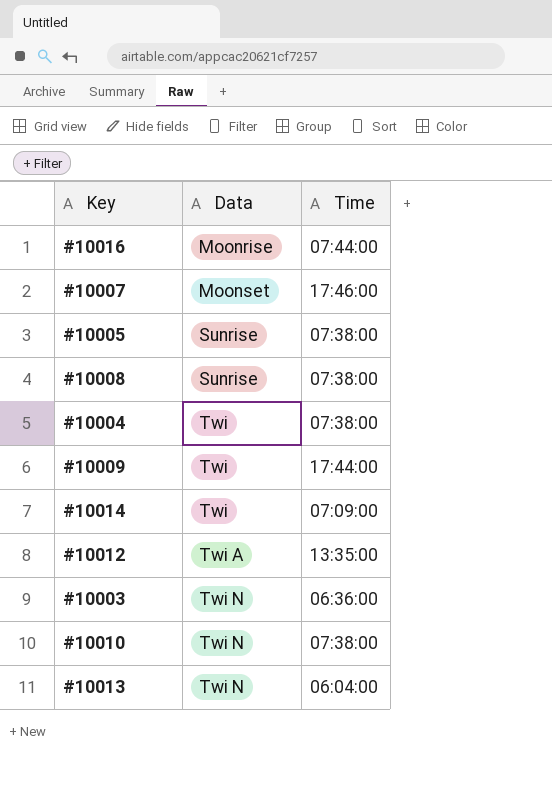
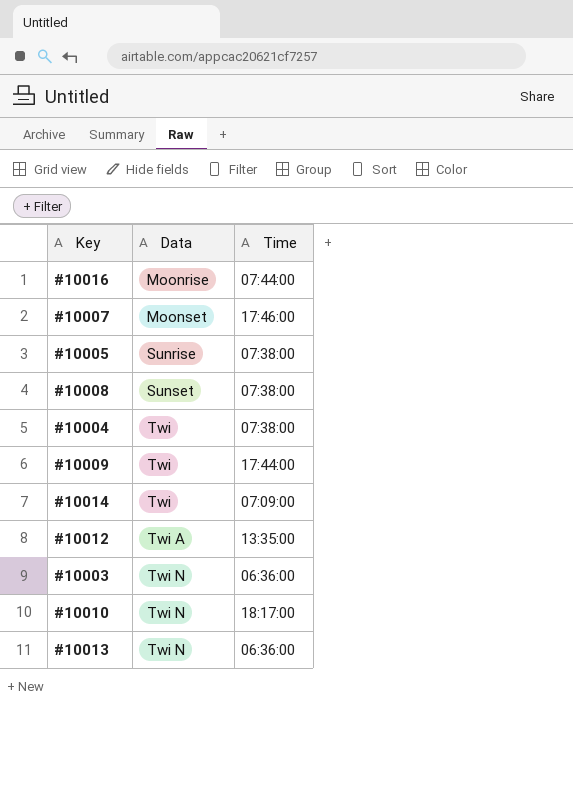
#10008 | Data: Sunrise -> Sunset
#10010 | Time: 07:38:00 -> 18:17:00
#10013 | Time: 06:04:00 -> 06:36:00

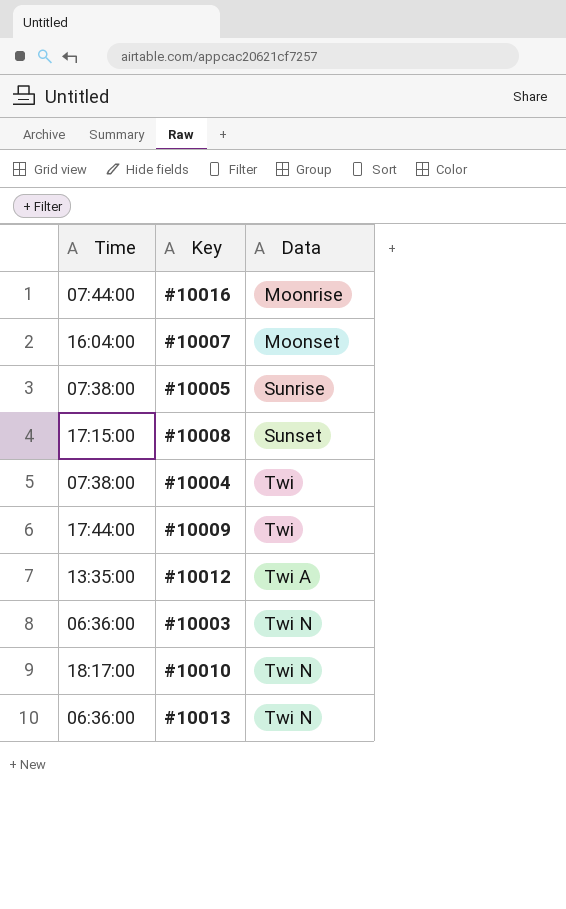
column Time | position: 3 -> 1
row #10014: Twi | 07:09:00 -> none
#10007 | Time: 17:46:00 -> 16:04:00
#10008 | Time: 07:38:00 -> 17:15:00

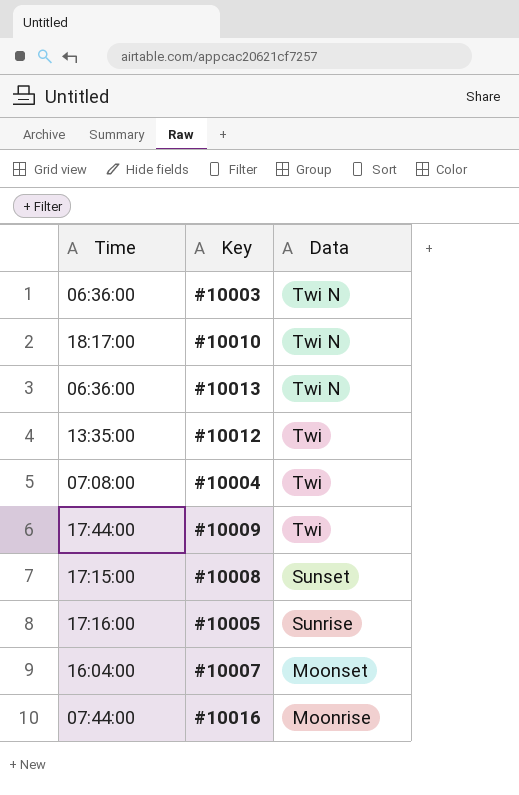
row order: Data ascending -> Data descending
#10012 | Data: Twi A -> Twi
#10004 | Time: 07:38:00 -> 07:08:00
#10005 | Time: 07:38:00 -> 17:16:00

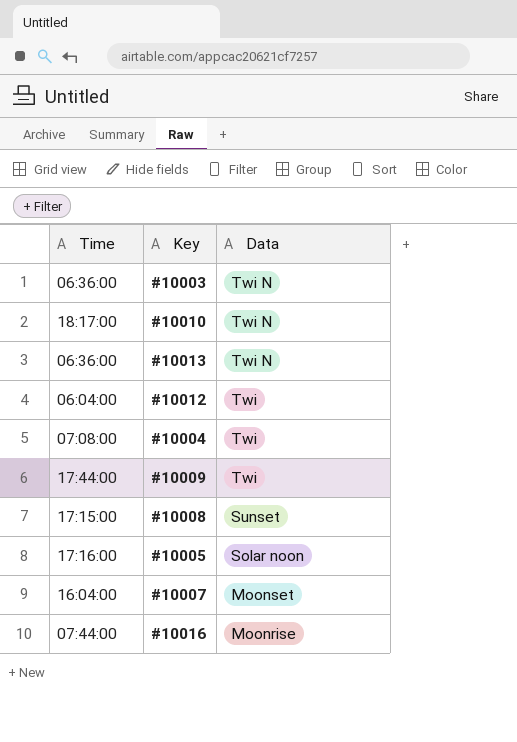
#10012 | Time: 13:35:00 -> 06:04:00
#10005 | Data: Sunrise -> Solar noon

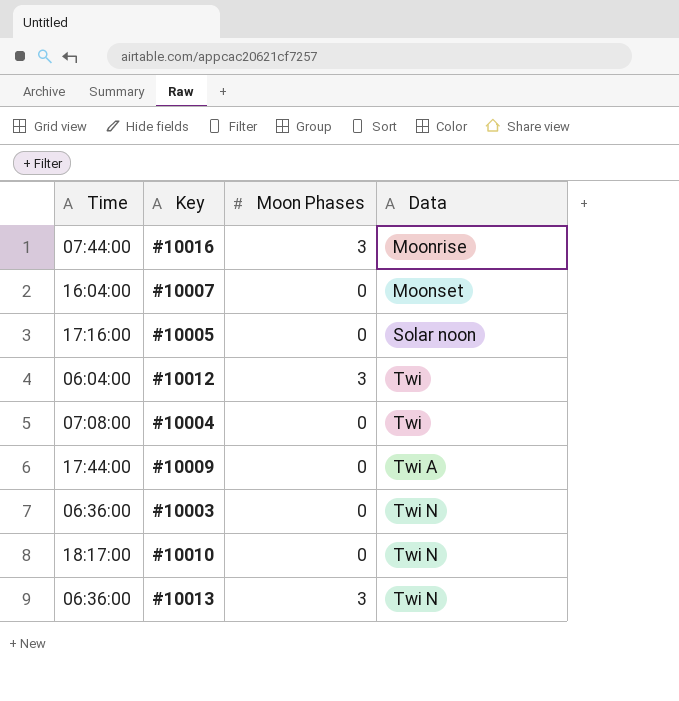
row order: Data descending -> Data ascending
column Moon Phases | position: none -> 3
row #10008: 17:15:00 | Sunset -> none
#10009 | Data: Twi -> Twi A

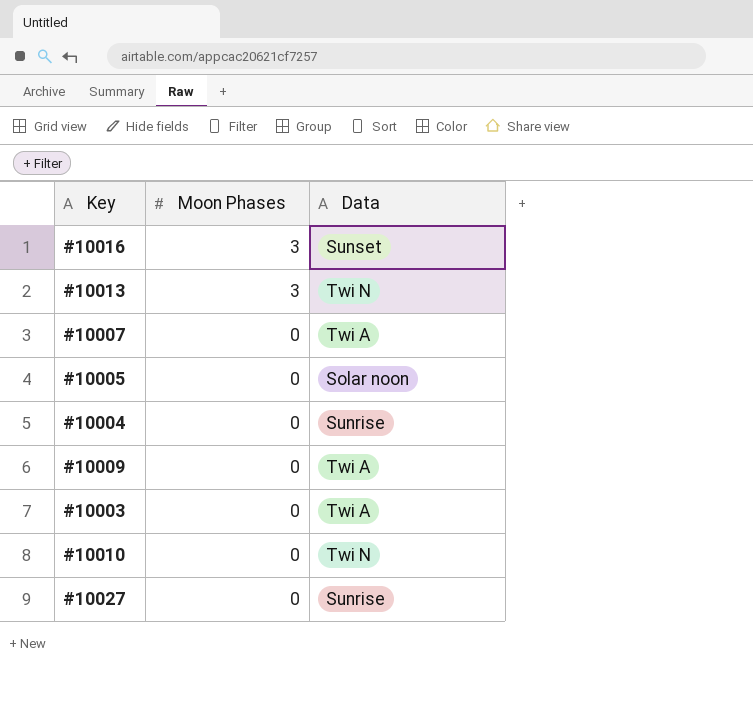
row order: Data ascending -> Moon Phases descending
column Time | position: 1 -> none
row #10012: 06:04:00 | 3 | Twi -> none
#10016 | Data: Moonrise -> Sunset
#10007 | Data: Moonset -> Twi A
#10004 | Data: Twi -> Sunrise
#10003 | Data: Twi N -> Twi A
row #10027: none -> 0 | Sunrise

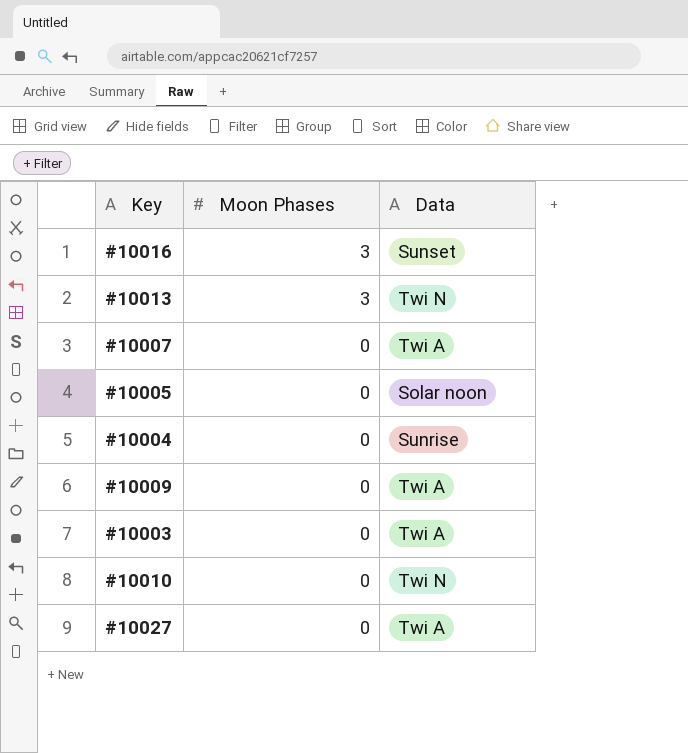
#10027 | Data: Sunrise -> Twi A

